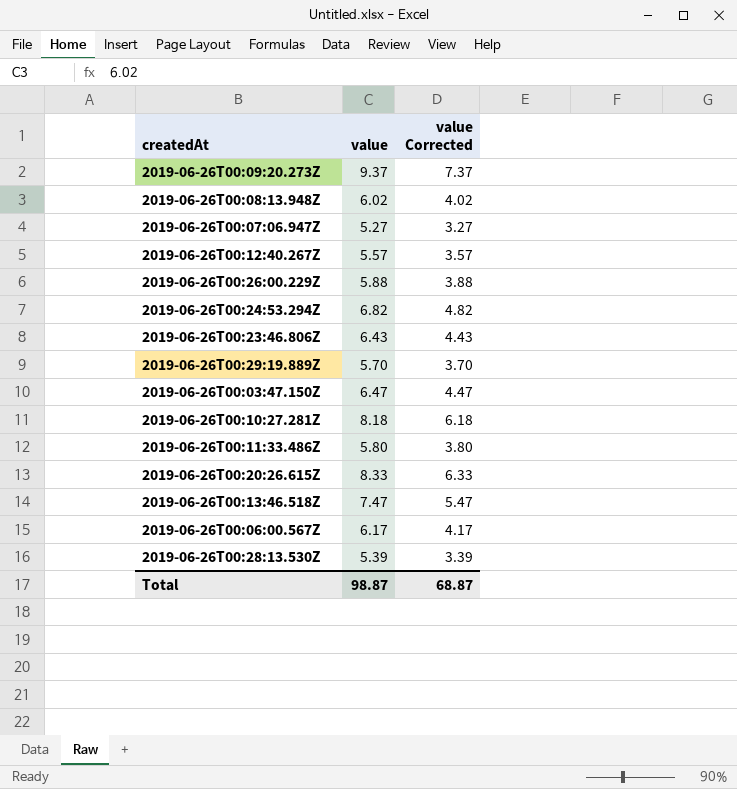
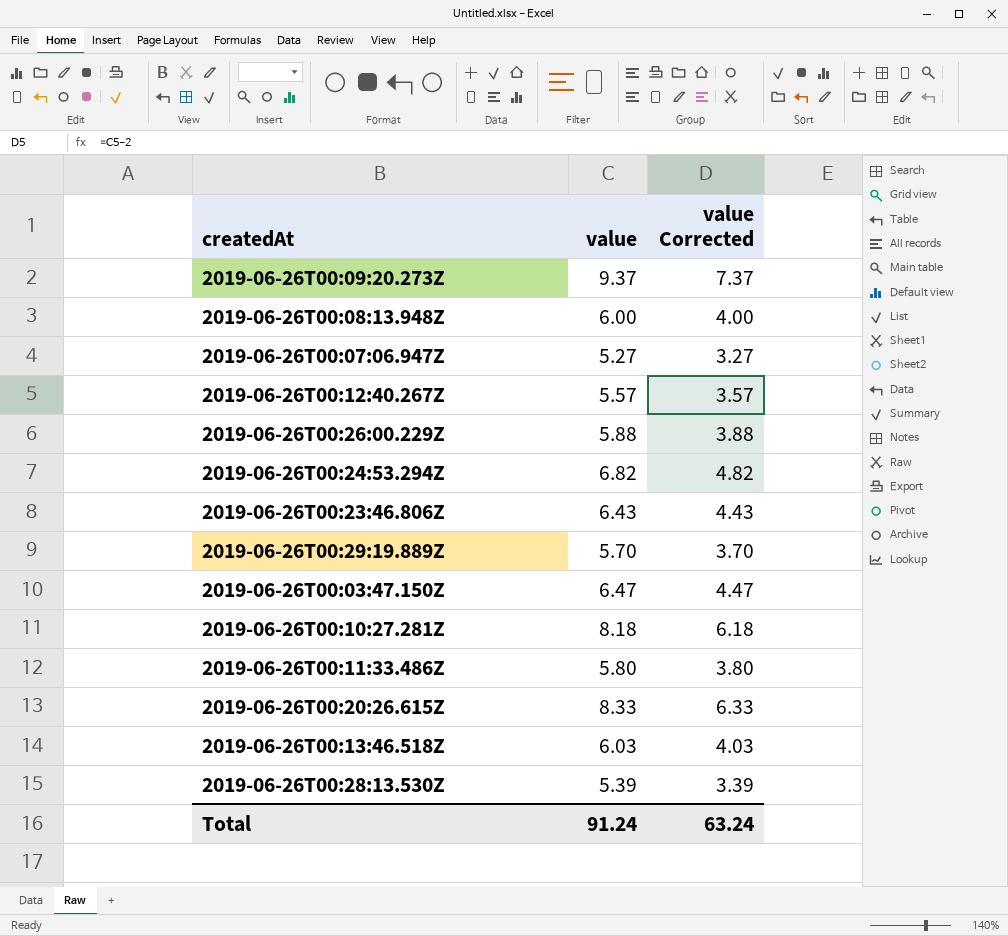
row 2019-06-26T00:06:00.567Z: 6.17 | 4.17 -> none
2019-06-26T00:08:13.948Z | value: 6.02 -> 6.00
2019-06-26T00:08:13.948Z | value Corrected: 4.02 -> 4.00
2019-06-26T00:13:46.518Z | value: 7.47 -> 6.03
2019-06-26T00:13:46.518Z | value Corrected: 5.47 -> 4.03
Total | value: 98.87 -> 91.24
Total | value Corrected: 68.87 -> 63.24

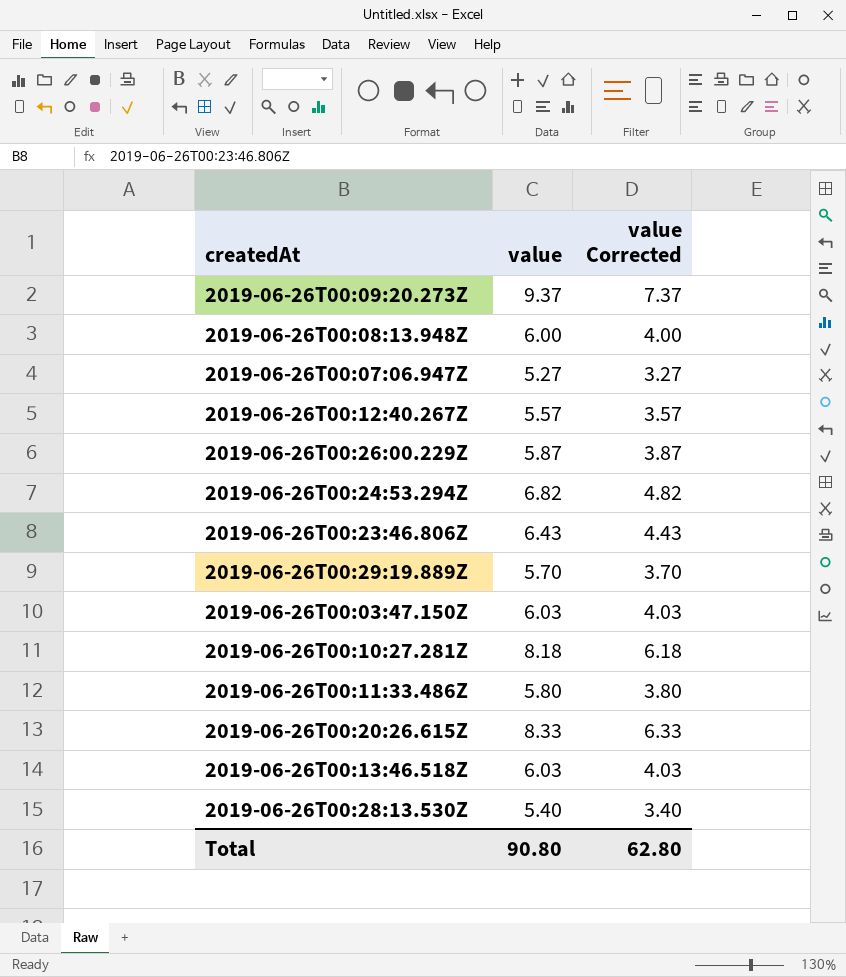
2019-06-26T00:26:00.229Z | value: 5.88 -> 5.87
2019-06-26T00:26:00.229Z | value Corrected: 3.88 -> 3.87
2019-06-26T00:03:47.150Z | value: 6.47 -> 6.03
2019-06-26T00:03:47.150Z | value Corrected: 4.47 -> 4.03
2019-06-26T00:28:13.530Z | value: 5.39 -> 5.40
2019-06-26T00:28:13.530Z | value Corrected: 3.39 -> 3.40
Total | value: 91.24 -> 90.80
Total | value Corrected: 63.24 -> 62.80

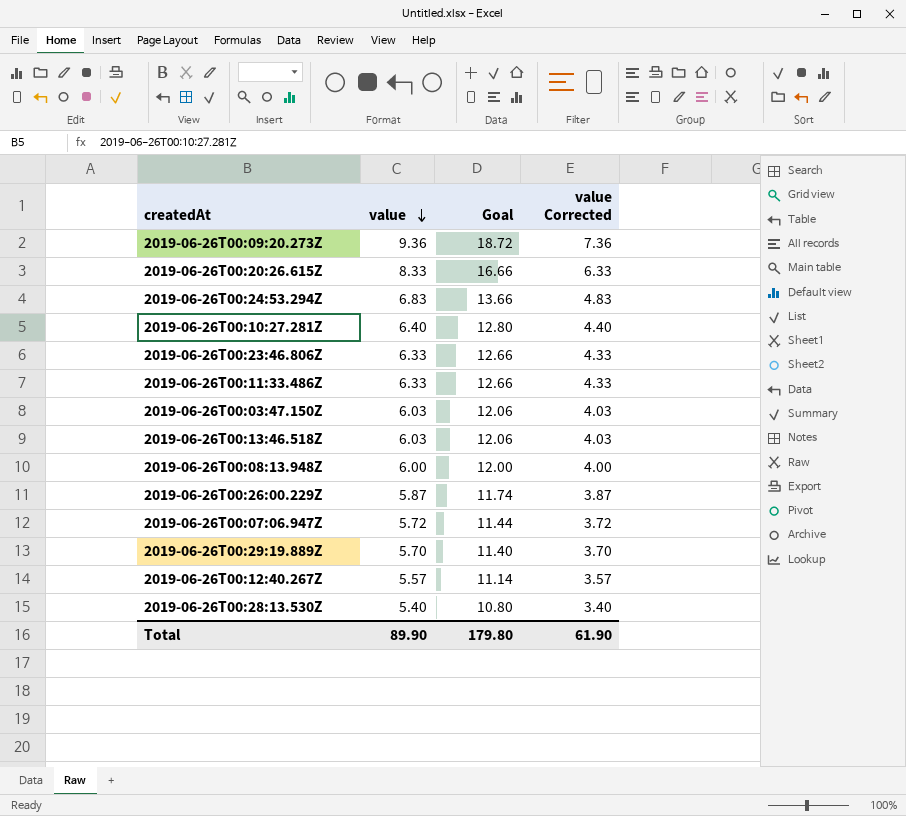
row order: none -> value descending
column Goal | formula: none -> [value] * 2
2019-06-26T00:09:20.273Z | value: 9.37 -> 9.36
2019-06-26T00:09:20.273Z | value Corrected: 7.37 -> 7.36
2019-06-26T00:24:53.294Z | value: 6.82 -> 6.83
2019-06-26T00:24:53.294Z | value Corrected: 4.82 -> 4.83
2019-06-26T00:10:27.281Z | value: 8.18 -> 6.40
2019-06-26T00:10:27.281Z | value Corrected: 6.18 -> 4.40
2019-06-26T00:23:46.806Z | value: 6.43 -> 6.33
2019-06-26T00:23:46.806Z | value Corrected: 4.43 -> 4.33
2019-06-26T00:11:33.486Z | value: 5.80 -> 6.33
2019-06-26T00:11:33.486Z | value Corrected: 3.80 -> 4.33
2019-06-26T00:07:06.947Z | value: 5.27 -> 5.72
2019-06-26T00:07:06.947Z | value Corrected: 3.27 -> 3.72
Total | value: 90.80 -> 89.90
Total | value Corrected: 62.80 -> 61.90

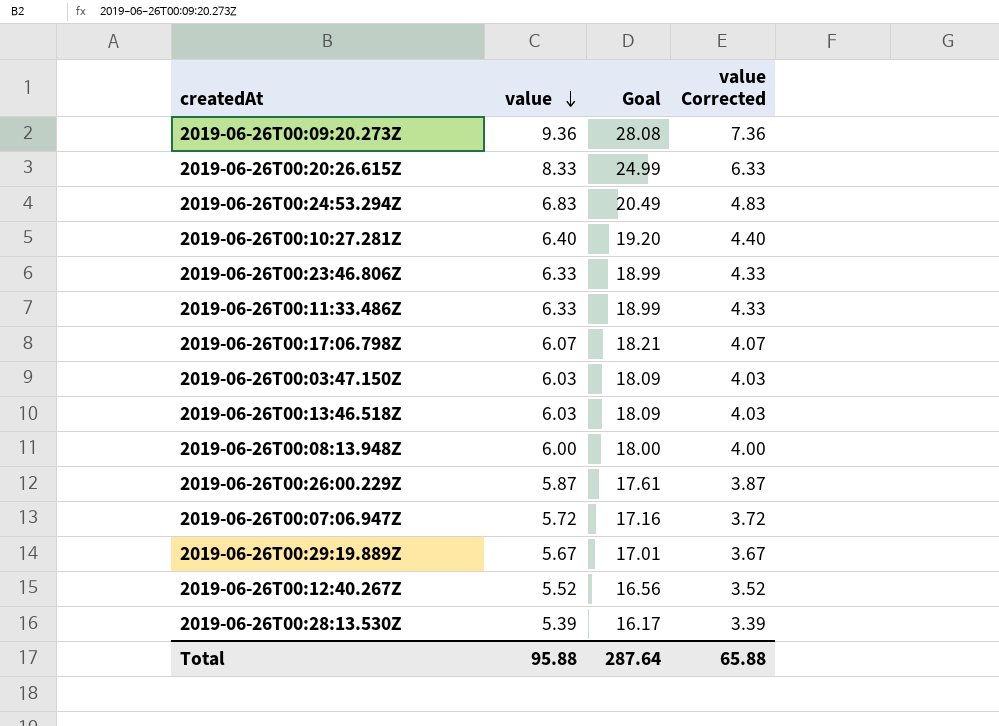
column Goal | formula: [value] * 2 -> [value] * 3
row 2019-06-26T00:17:06.798Z: none -> 6.07 | 18.21 | 4.07
2019-06-26T00:29:19.889Z | value: 5.70 -> 5.67
2019-06-26T00:29:19.889Z | value Corrected: 3.70 -> 3.67
2019-06-26T00:12:40.267Z | value: 5.57 -> 5.52
2019-06-26T00:12:40.267Z | value Corrected: 3.57 -> 3.52
2019-06-26T00:28:13.530Z | value: 5.40 -> 5.39
2019-06-26T00:28:13.530Z | value Corrected: 3.40 -> 3.39
Total | value: 89.90 -> 95.88
Total | Goal: 179.80 -> 287.64
Total | value Corrected: 61.90 -> 65.88

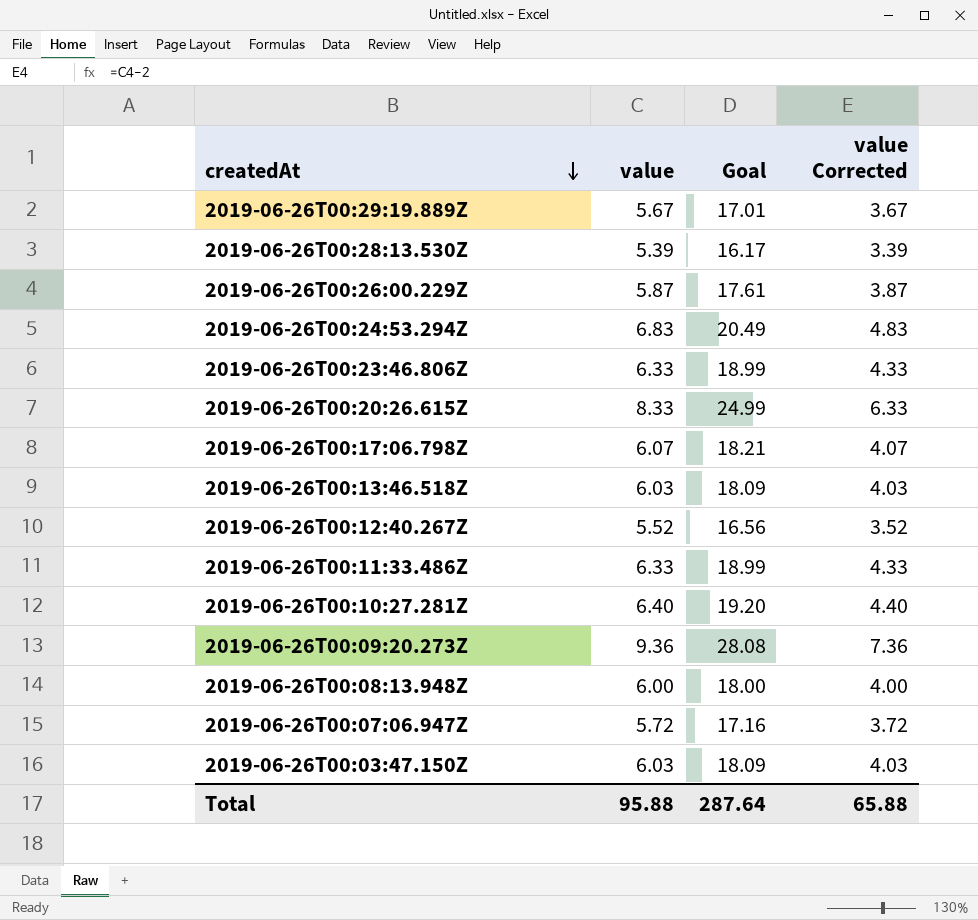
row order: value descending -> createdAt descending

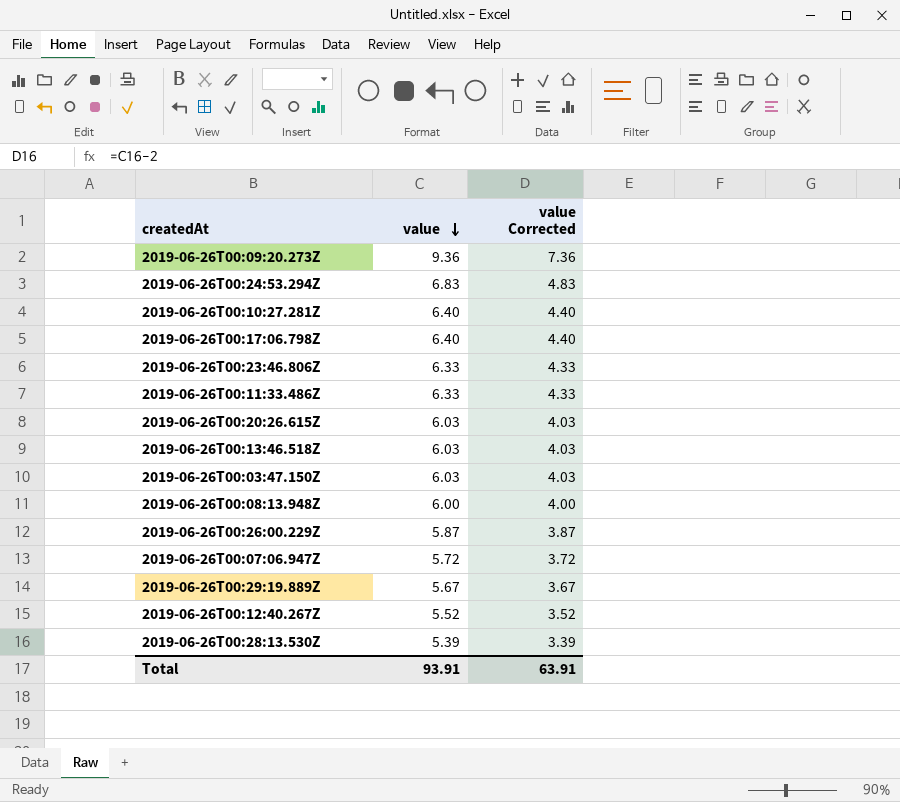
row order: createdAt descending -> value descending
column Goal | formula: [value] * 3 -> none
2019-06-26T00:17:06.798Z | value: 6.07 -> 6.40
2019-06-26T00:17:06.798Z | value Corrected: 4.07 -> 4.40
2019-06-26T00:20:26.615Z | value: 8.33 -> 6.03
2019-06-26T00:20:26.615Z | value Corrected: 6.33 -> 4.03
Total | value: 95.88 -> 93.91
Total | value Corrected: 65.88 -> 63.91

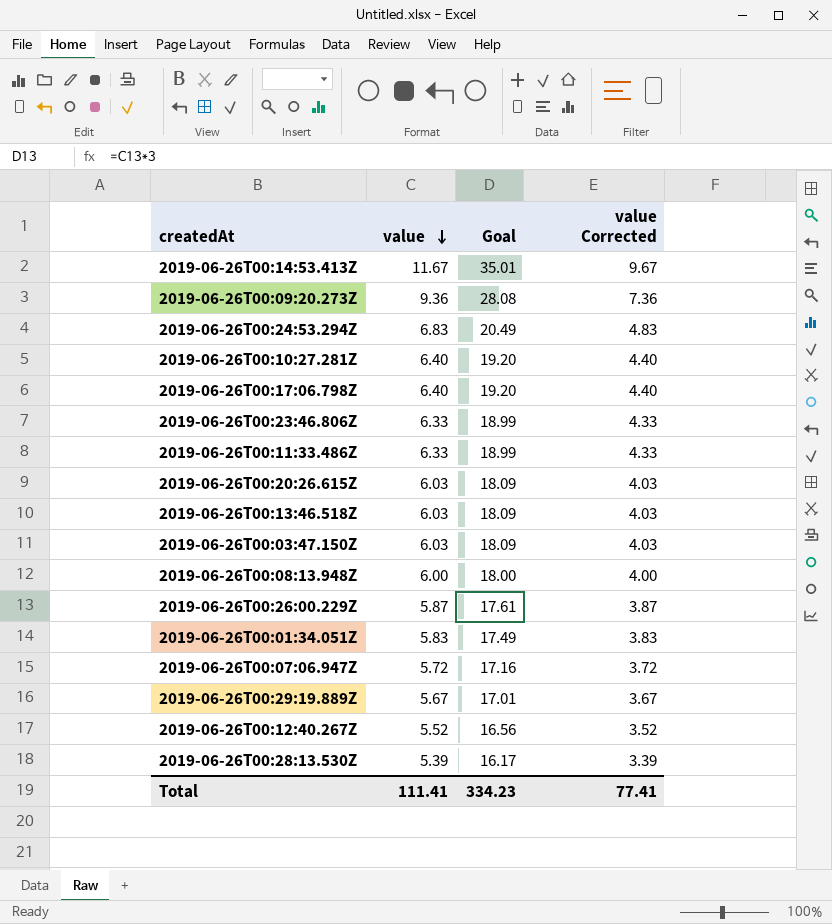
column Goal | formula: none -> [value] * 3
row 2019-06-26T00:14:53.413Z: none -> 11.67 | 35.01 | 9.67
row 2019-06-26T00:01:34.051Z: none -> 5.83 | 17.49 | 3.83
Total | value: 93.91 -> 111.41
Total | value Corrected: 63.91 -> 77.41

